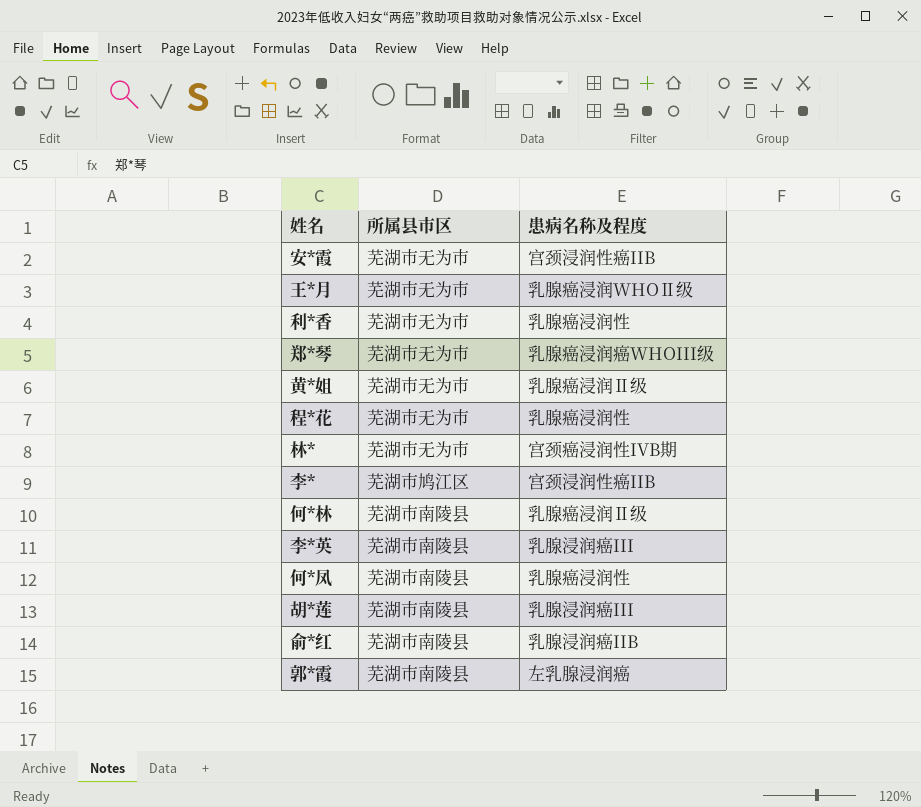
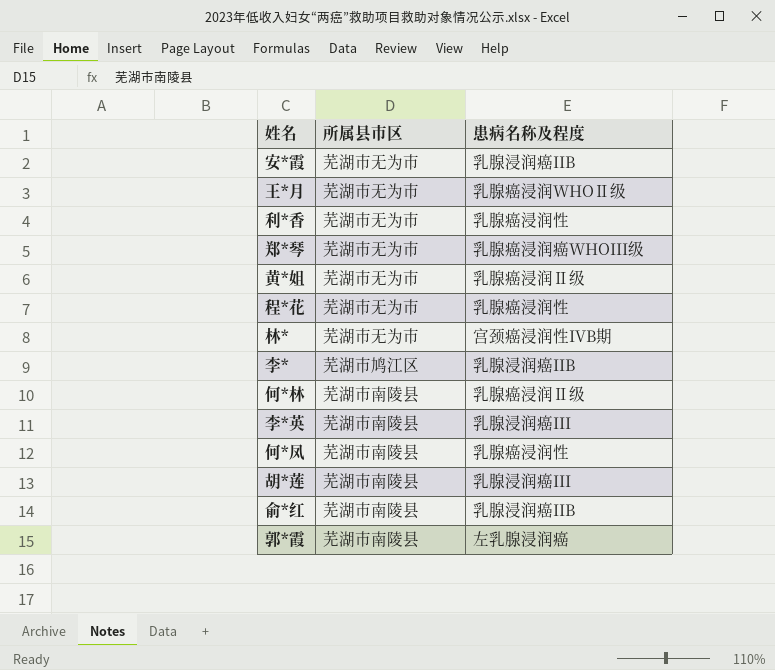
安*霞 | 患病名称及程度: 宫颈浸润性癌IIB -> 乳腺浸润癌IIB
李* | 患病名称及程度: 宫颈浸润性癌IIB -> 乳腺浸润癌IIB

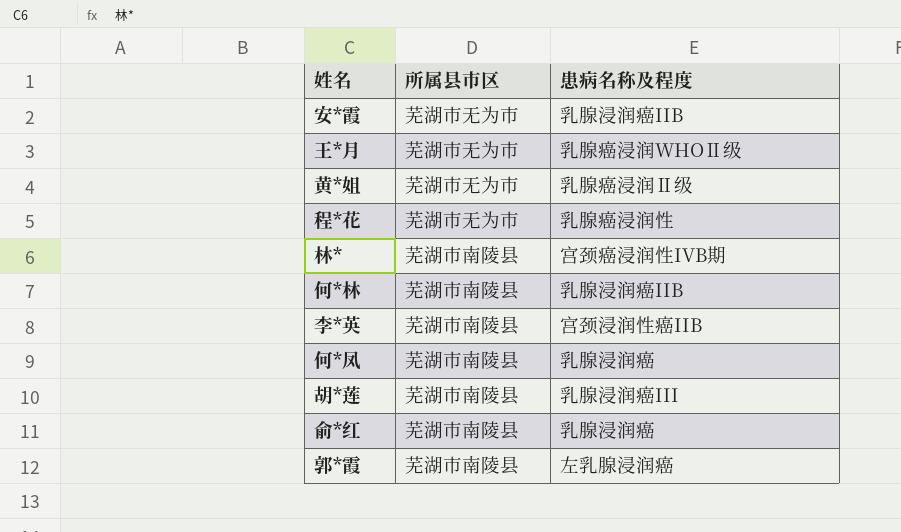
row 利*香: 芜湖市无为市 | 乳腺癌浸润性 -> none
row 郑*琴: 芜湖市无为市 | 乳腺癌浸润癌WHOIII级 -> none
row 李*: 芜湖市鸠江区 | 乳腺浸润癌IIB -> none
林* | 所属县市区: 芜湖市无为市 -> 芜湖市南陵县
何*林 | 患病名称及程度: 乳腺癌浸润Ⅱ级 -> 乳腺浸润癌IIB
李*英 | 患病名称及程度: 乳腺浸润癌III -> 宫颈浸润性癌IIB
何*凤 | 患病名称及程度: 乳腺癌浸润性 -> 乳腺浸润癌
俞*红 | 患病名称及程度: 乳腺浸润癌IIB -> 乳腺浸润癌

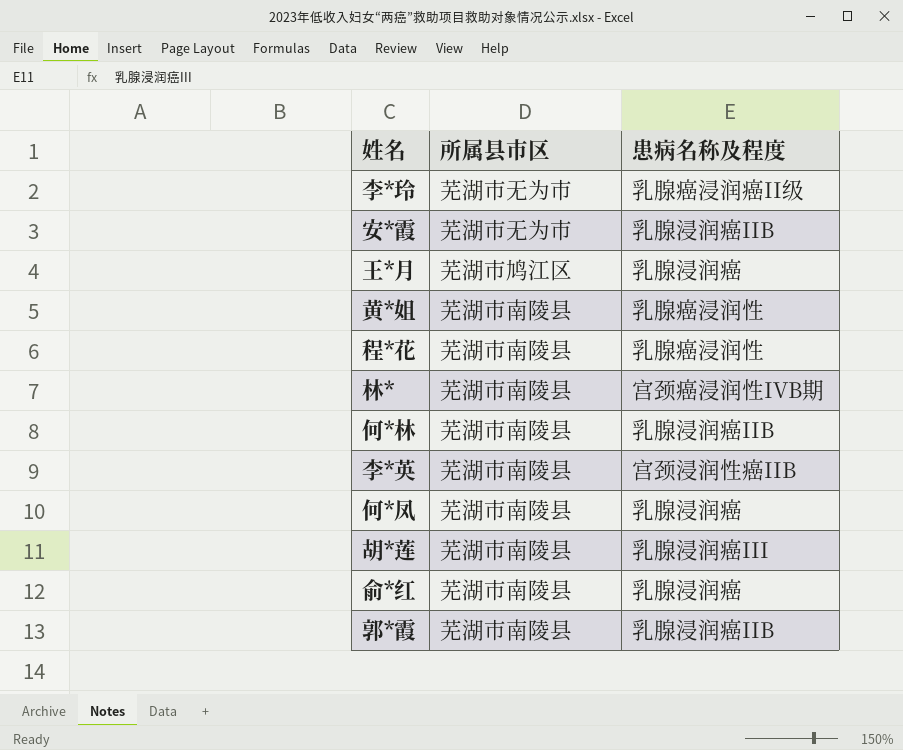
row 李*玲: none -> 芜湖市无为市 | 乳腺癌浸润癌II级
王*月 | 所属县市区: 芜湖市无为市 -> 芜湖市鸠江区
王*月 | 患病名称及程度: 乳腺癌浸润WHOⅡ级 -> 乳腺浸润癌
黄*姐 | 所属县市区: 芜湖市无为市 -> 芜湖市南陵县
黄*姐 | 患病名称及程度: 乳腺癌浸润Ⅱ级 -> 乳腺癌浸润性
程*花 | 所属县市区: 芜湖市无为市 -> 芜湖市南陵县
郭*霞 | 患病名称及程度: 左乳腺浸润癌 -> 乳腺浸润癌IIB

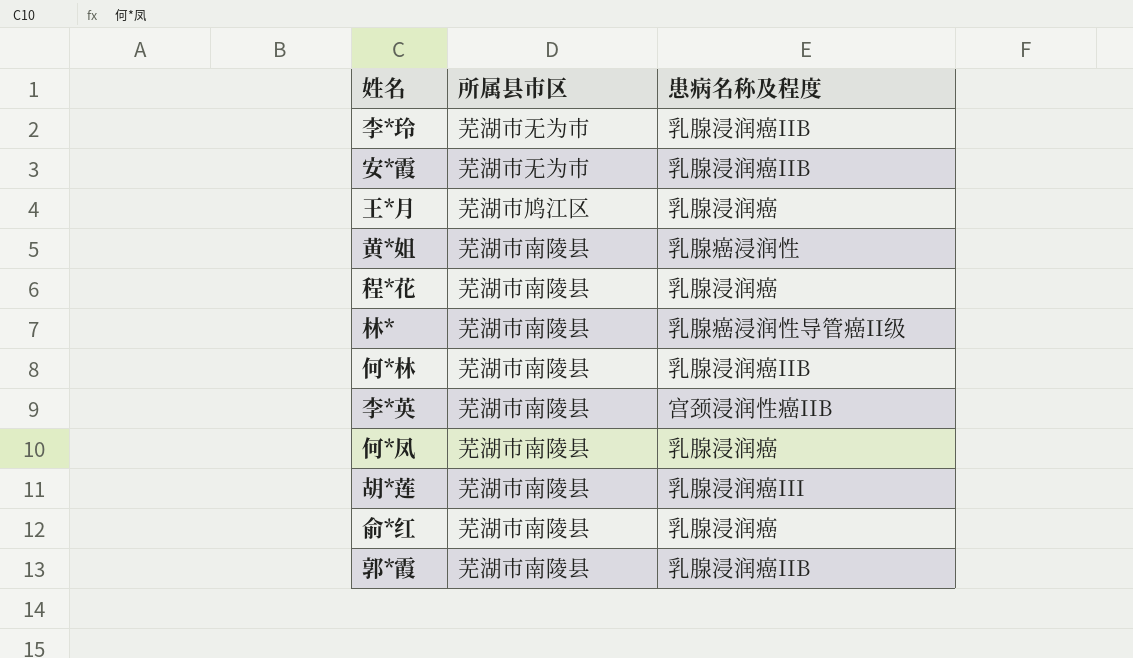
李*玲 | 患病名称及程度: 乳腺癌浸润癌II级 -> 乳腺浸润癌IIB
程*花 | 患病名称及程度: 乳腺癌浸润性 -> 乳腺浸润癌
林* | 患病名称及程度: 宫颈癌浸润性IVB期 -> 乳腺癌浸润性导管癌II级

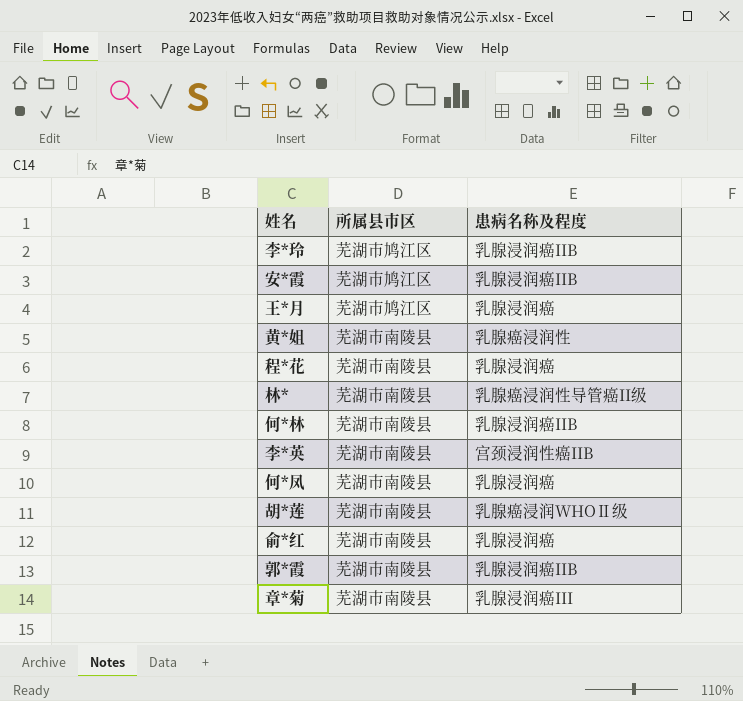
李*玲 | 所属县市区: 芜湖市无为市 -> 芜湖市鸠江区
安*霞 | 所属县市区: 芜湖市无为市 -> 芜湖市鸠江区
胡*莲 | 患病名称及程度: 乳腺浸润癌III -> 乳腺癌浸润WHOⅡ级
row 章*菊: none -> 芜湖市南陵县 | 乳腺浸润癌III

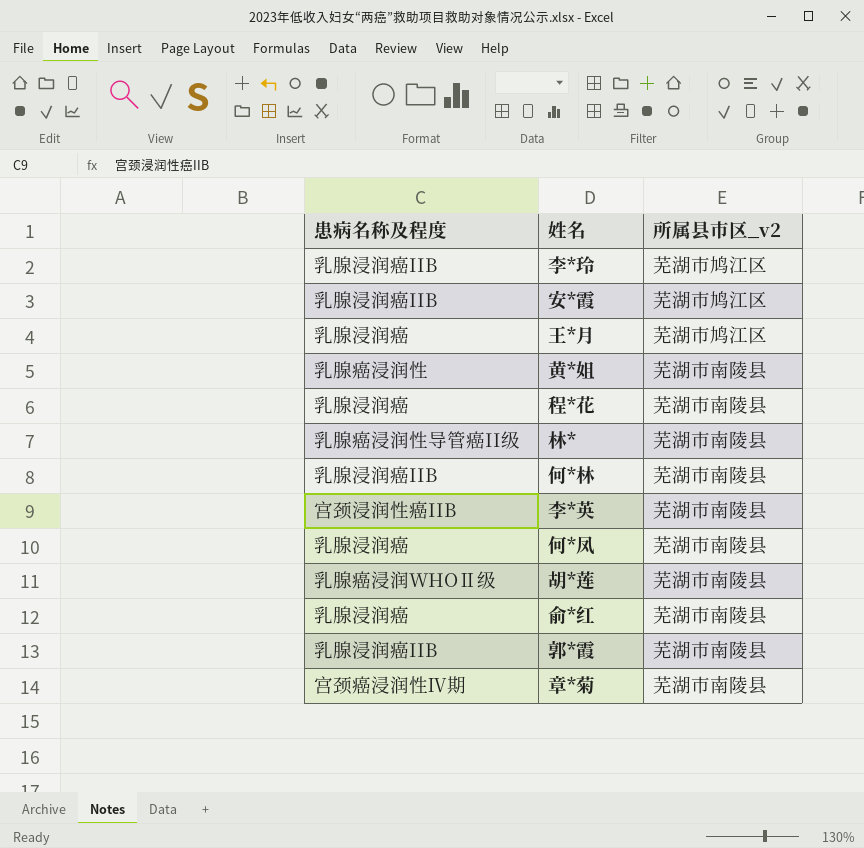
column 患病名称及程度 | position: 3 -> 1
column name: 所属县市区 -> 所属县市区_v2
章*菊 | 患病名称及程度: 乳腺浸润癌III -> 宫颈癌浸润性Ⅳ期

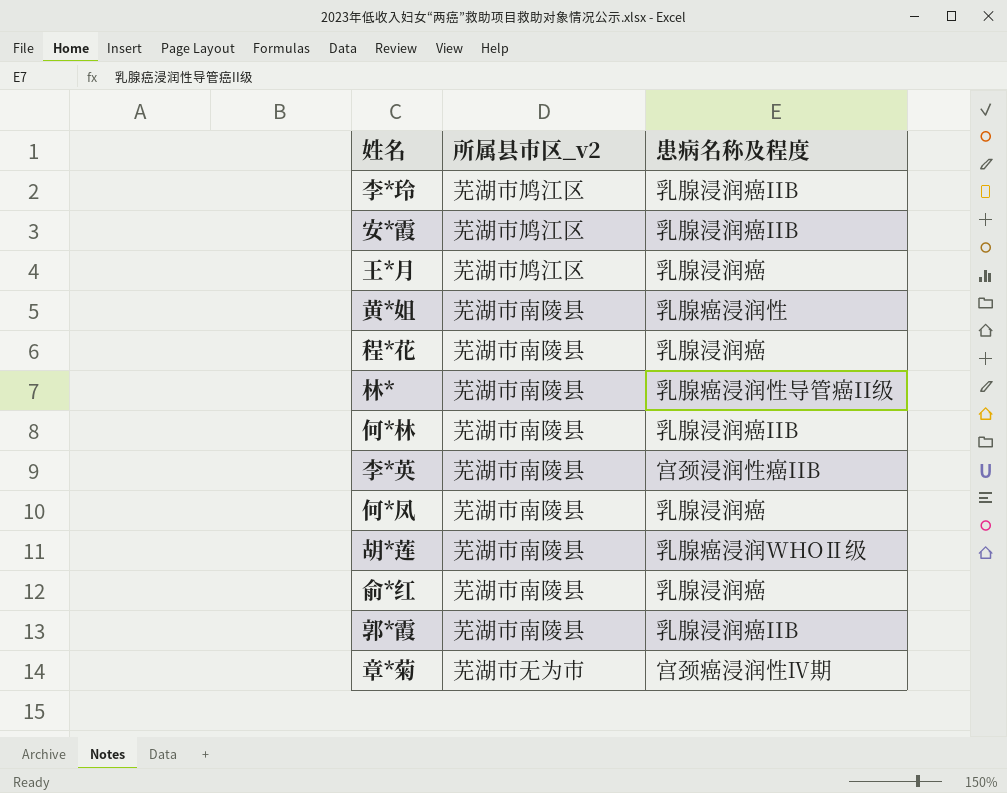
column 患病名称及程度 | position: 1 -> 3
章*菊 | 所属县市区_v2: 芜湖市南陵县 -> 芜湖市无为市

